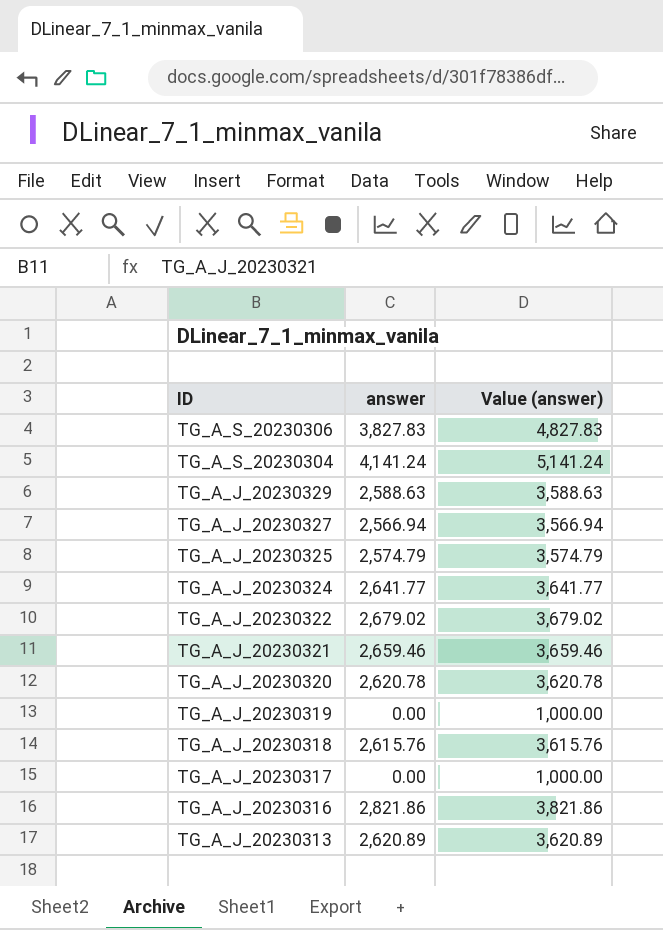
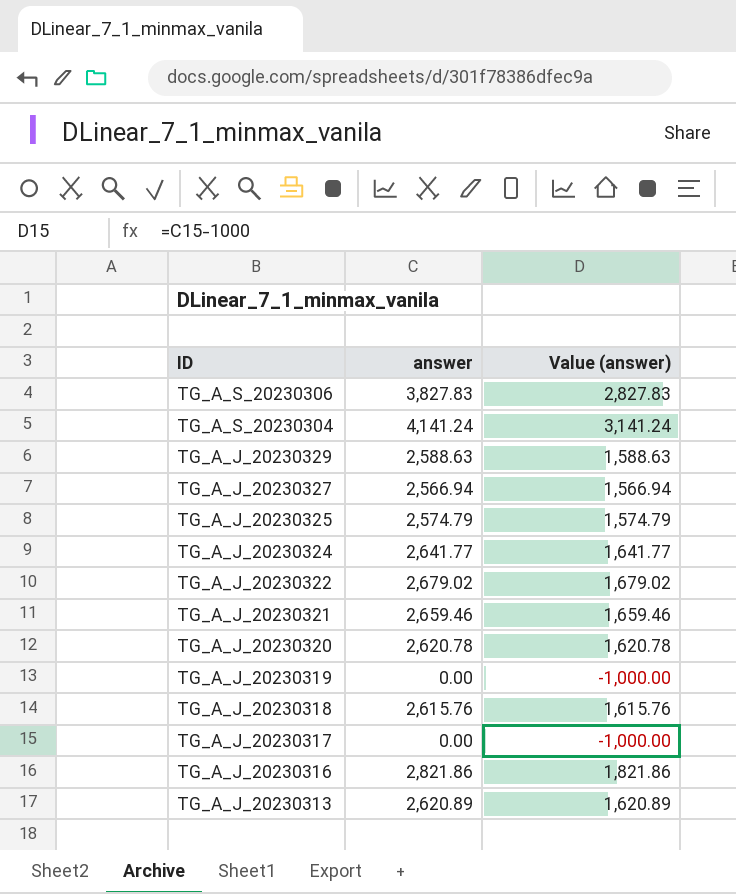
column Value (answer) | formula: [answer] + 1000 -> [answer] - 1000

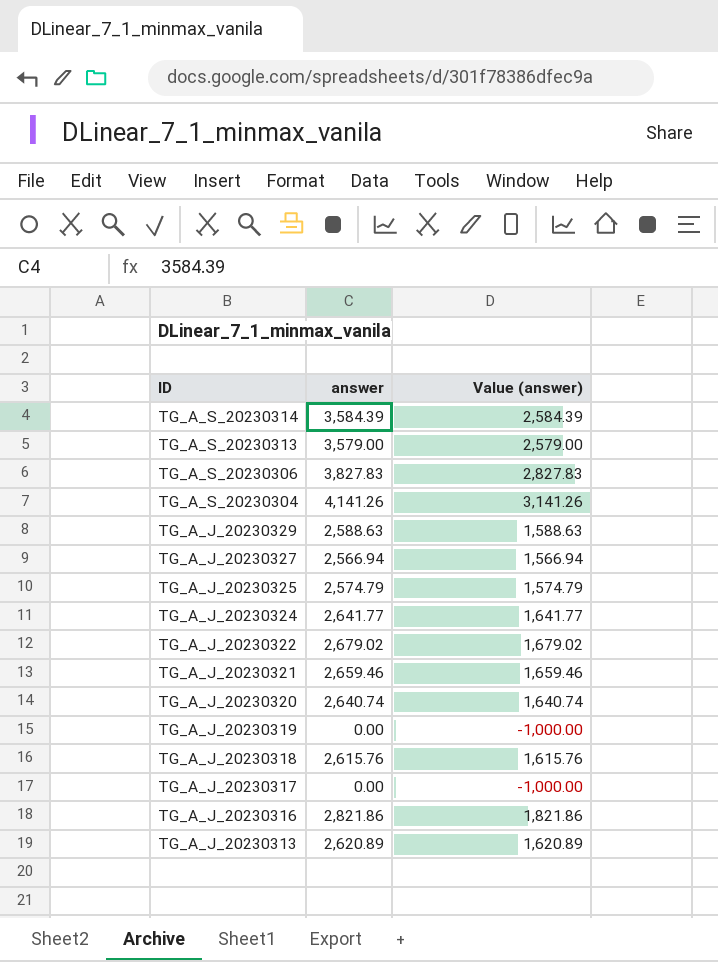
row TG_A_S_20230314: none -> 3,584.39 | 2,584.39
row TG_A_S_20230313: none -> 3,579.00 | 2,579.00
TG_A_S_20230304 | answer: 4,141.24 -> 4,141.26
TG_A_S_20230304 | Value (answer): 3,141.24 -> 3,141.26
TG_A_J_20230320 | answer: 2,620.78 -> 2,640.74
TG_A_J_20230320 | Value (answer): 1,620.78 -> 1,640.74

